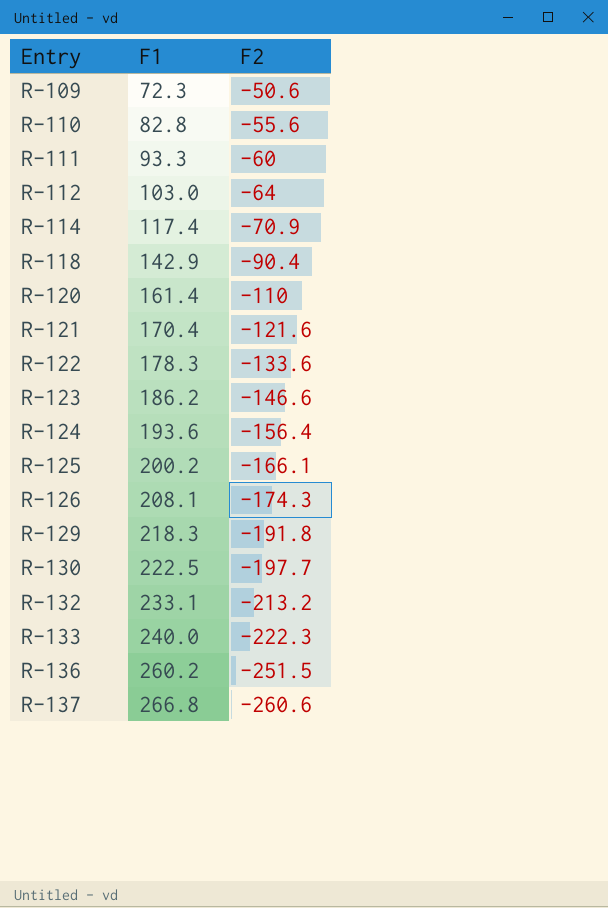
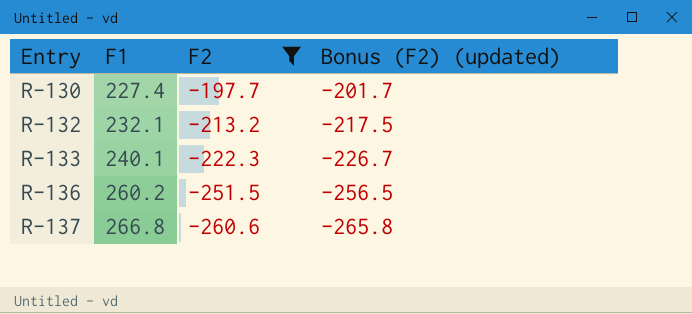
filter: none -> F2 <= -197.7
column Bonus (F2) (updated) | formula: none -> [F2] * 1.02
R-130 | F1: 222.5 -> 227.4
R-132 | F1: 233.1 -> 232.1
R-133 | F1: 240.0 -> 240.1

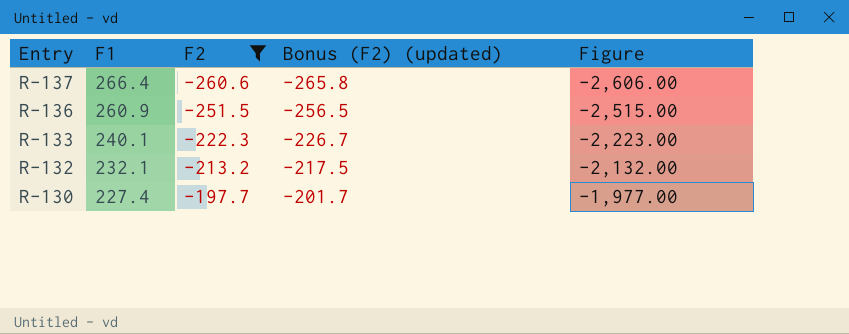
row order: Entry ascending -> Entry descending
column Figure | formula: none -> [F2] * 10
R-137 | F1: 266.8 -> 266.4
R-136 | F1: 260.2 -> 260.9

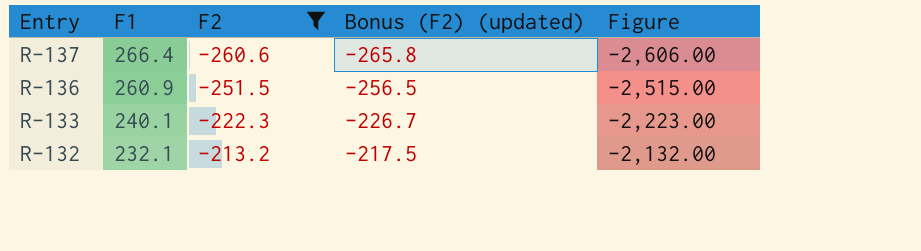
row R-130: 227.4 | -197.7 | -201.7 | -1,977.00 -> none

